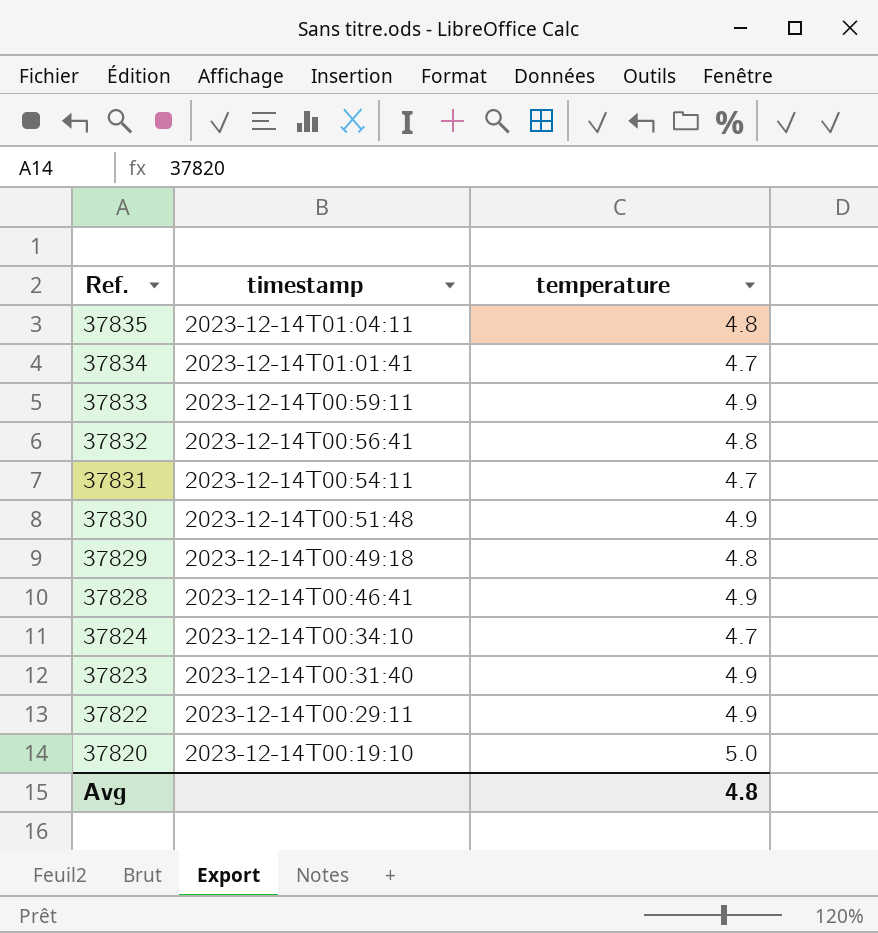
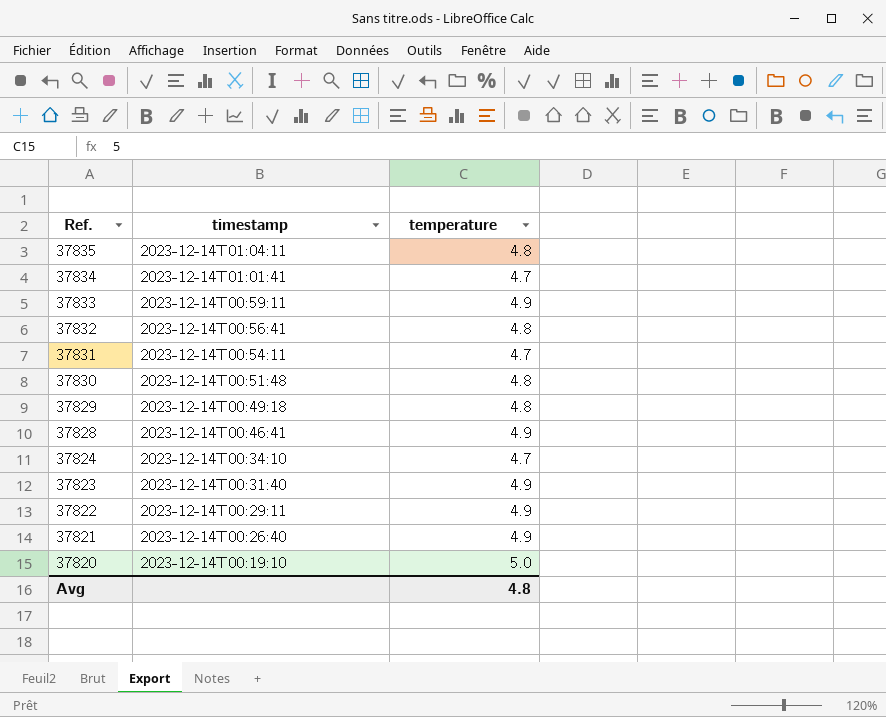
37830 | temperature: 4.9 -> 4.8
row 37821: none -> 2023-12-14T00:26:40 | 4.9

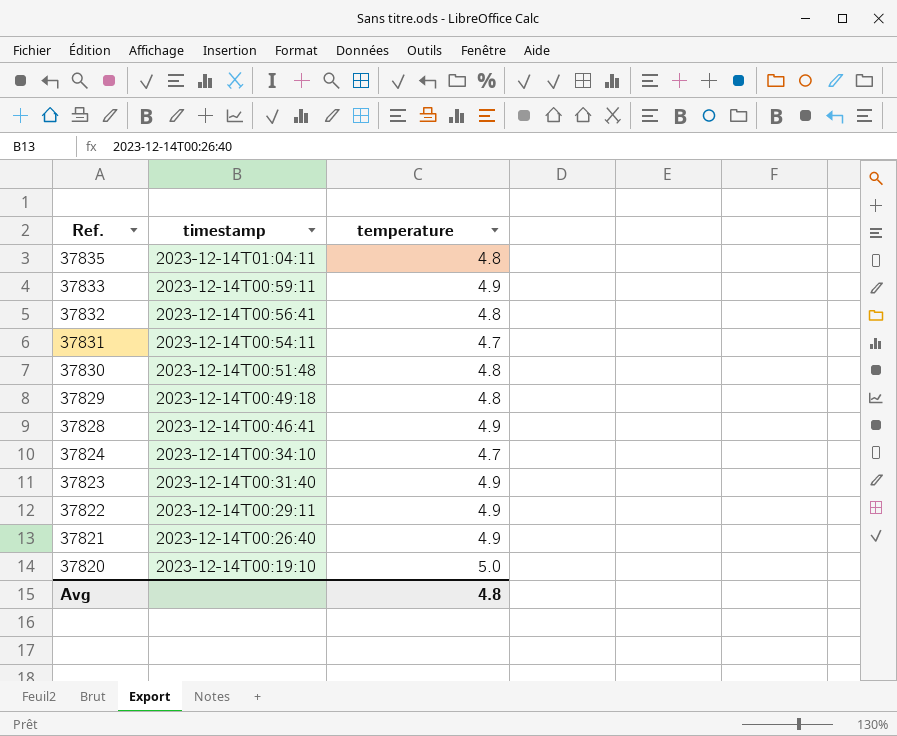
row 37834: 2023-12-14T01:01:41 | 4.7 -> none

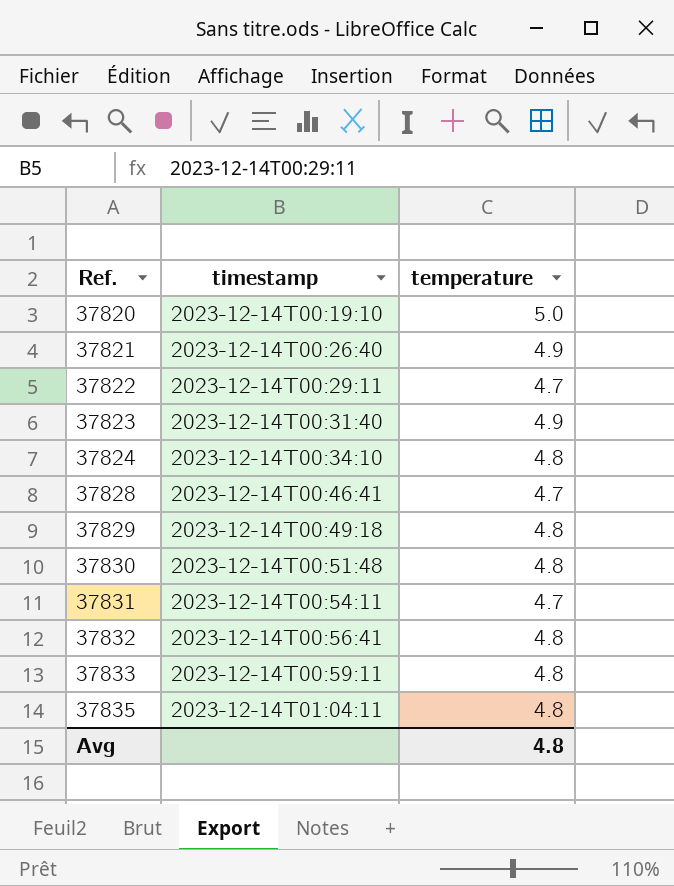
row order: Ref. descending -> Ref. ascending
37822 | temperature: 4.9 -> 4.7
37824 | temperature: 4.7 -> 4.8
37828 | temperature: 4.9 -> 4.7
37833 | temperature: 4.9 -> 4.8

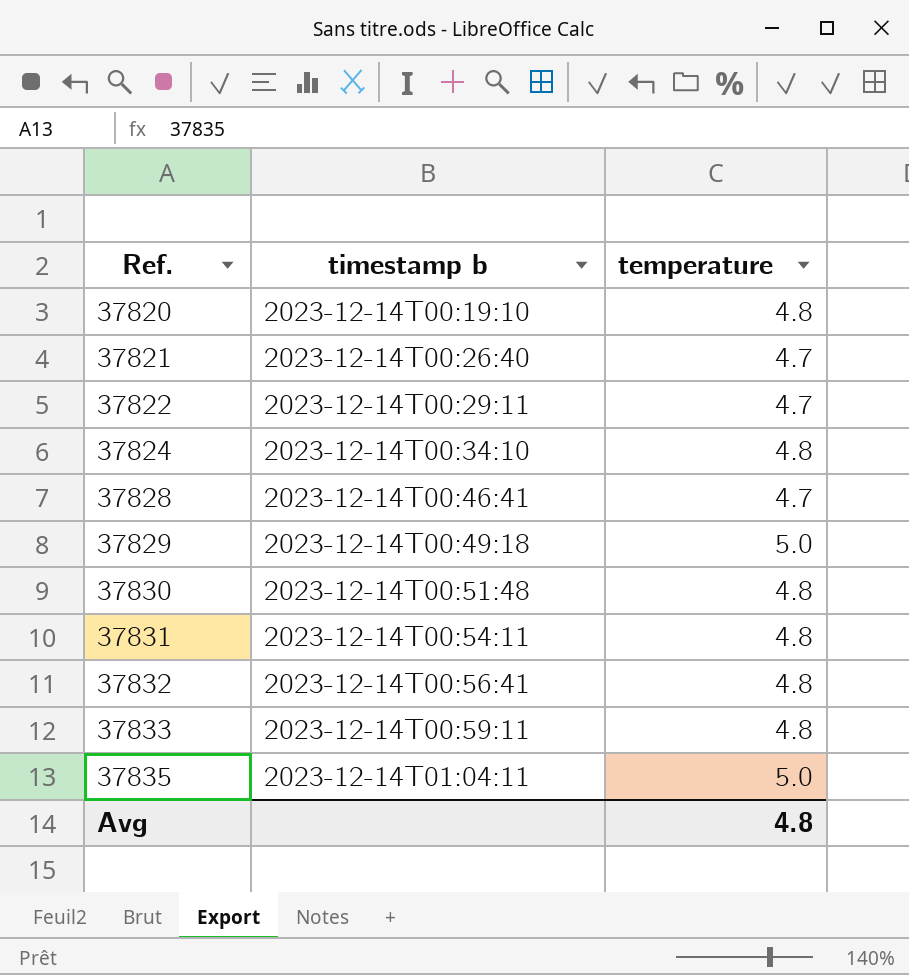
column name: timestamp -> timestamp b
row 37823: 2023-12-14T00:31:40 | 4.9 -> none
37820 | temperature: 5.0 -> 4.8
37821 | temperature: 4.9 -> 4.7
37829 | temperature: 4.8 -> 5.0
37831 | temperature: 4.7 -> 4.8
37835 | temperature: 4.8 -> 5.0

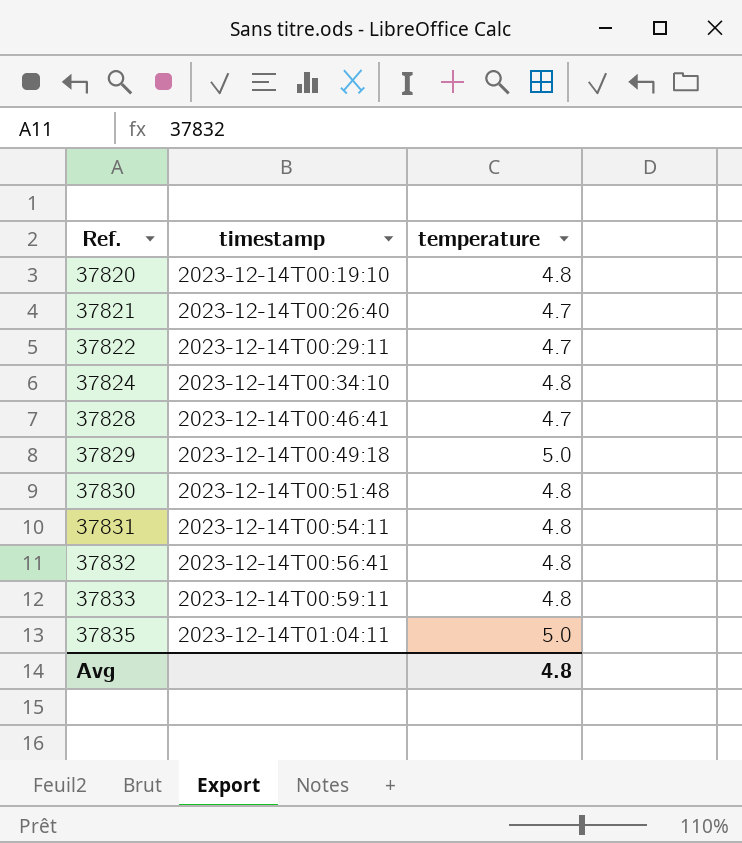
column name: timestamp b -> timestamp

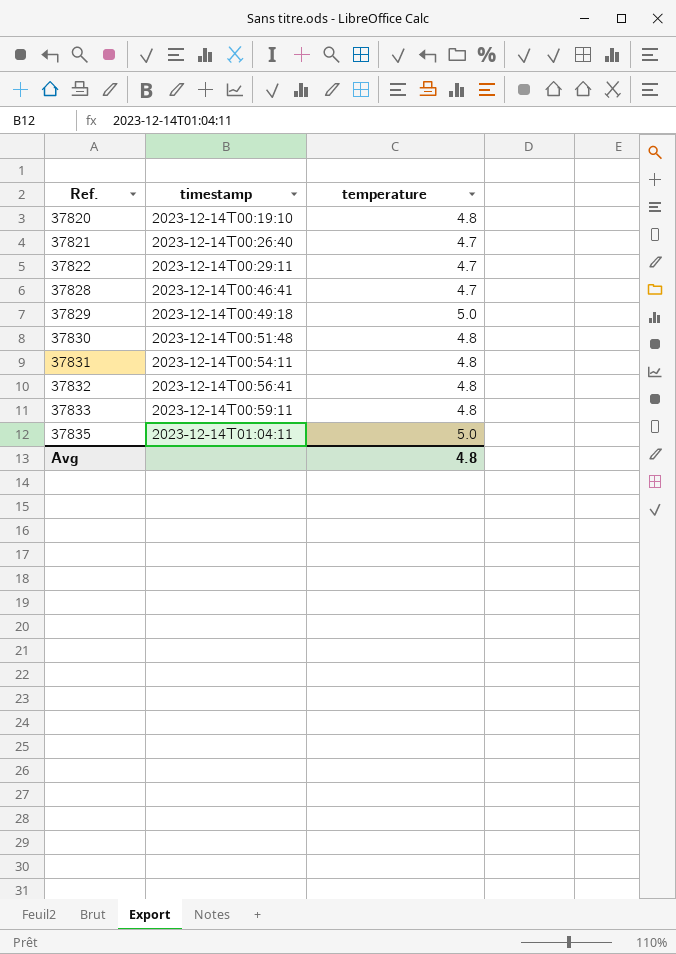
row 37824: 2023-12-14T00:34:10 | 4.8 -> none

